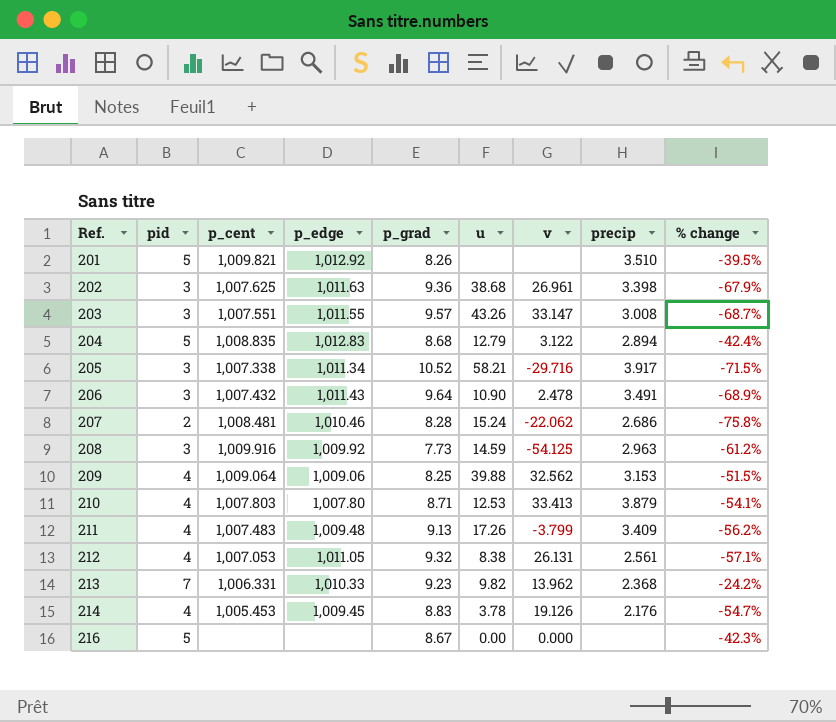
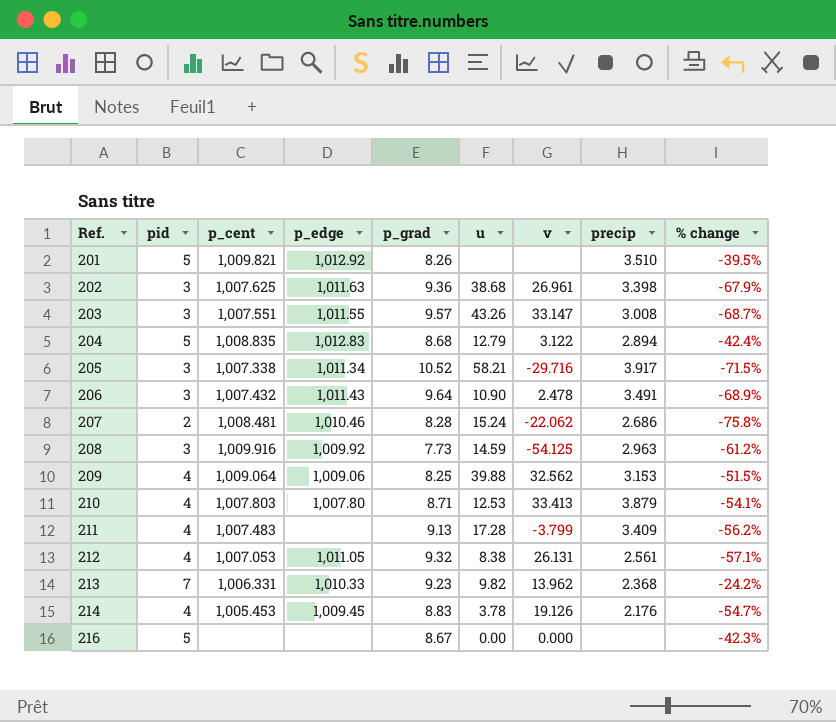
211 | p_edge: 1,009.48 -> none
211 | u: 17.26 -> 17.28

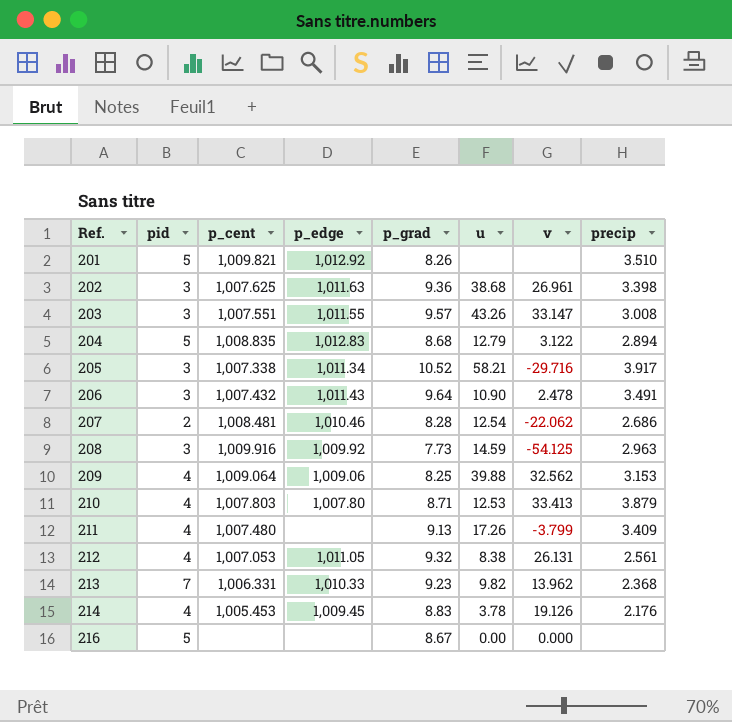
column % change | formula: ([pid] - [p_grad]) / [p_grad] -> none
207 | u: 15.24 -> 12.54
211 | p_cent: 1,007.483 -> 1,007.480
211 | u: 17.28 -> 17.26

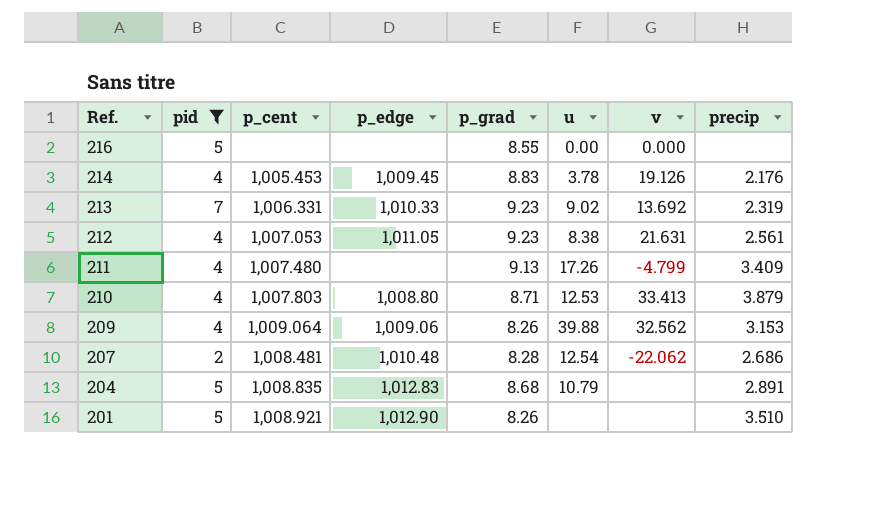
filter: none -> pid != 3
row order: Ref. ascending -> Ref. descending
216 | p_grad: 8.67 -> 8.55
213 | u: 9.82 -> 9.02
213 | v: 13.962 -> 13.692
213 | precip: 2.368 -> 2.319
212 | p_grad: 9.32 -> 9.23
212 | v: 26.131 -> 21.631
211 | v: -3.799 -> -4.799
210 | p_edge: 1,007.80 -> 1,008.80
209 | p_grad: 8.25 -> 8.26
207 | p_edge: 1,010.46 -> 1,010.48
204 | u: 12.79 -> 10.79
204 | v: 3.122 -> none
204 | precip: 2.894 -> 2.891
201 | p_cent: 1,009.821 -> 1,008.921
201 | p_edge: 1,012.92 -> 1,012.90

